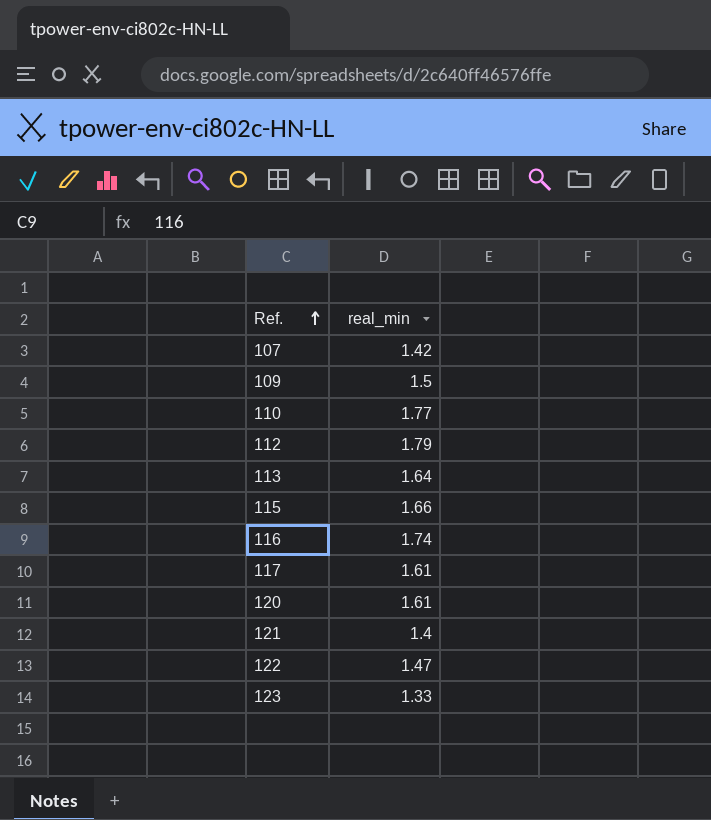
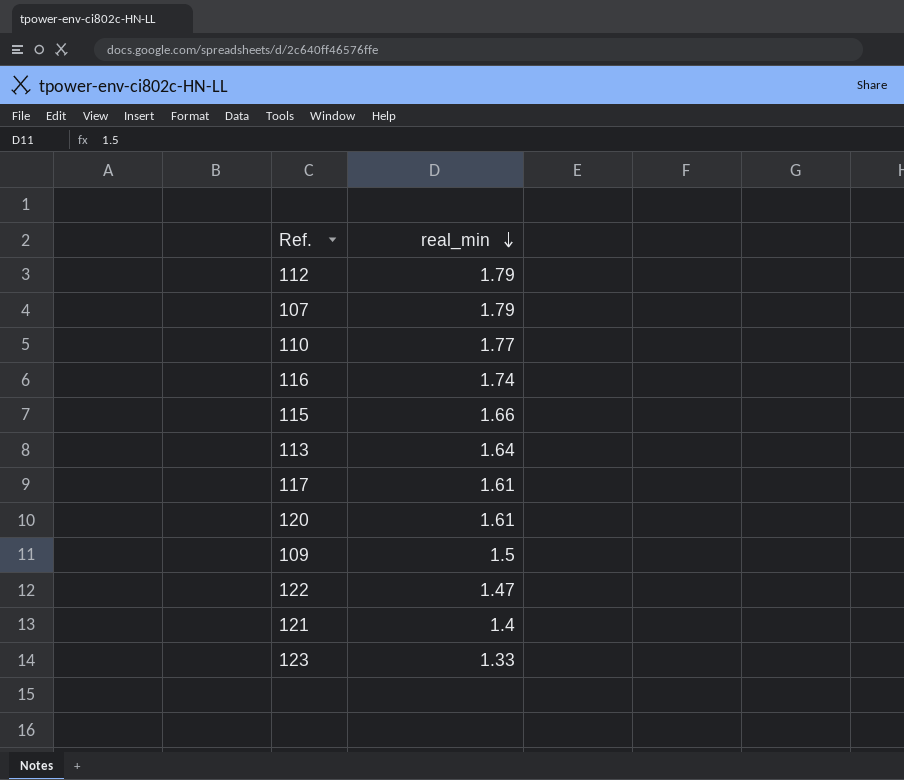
row order: Ref. ascending -> real_min descending
107 | real_min: 1.42 -> 1.79

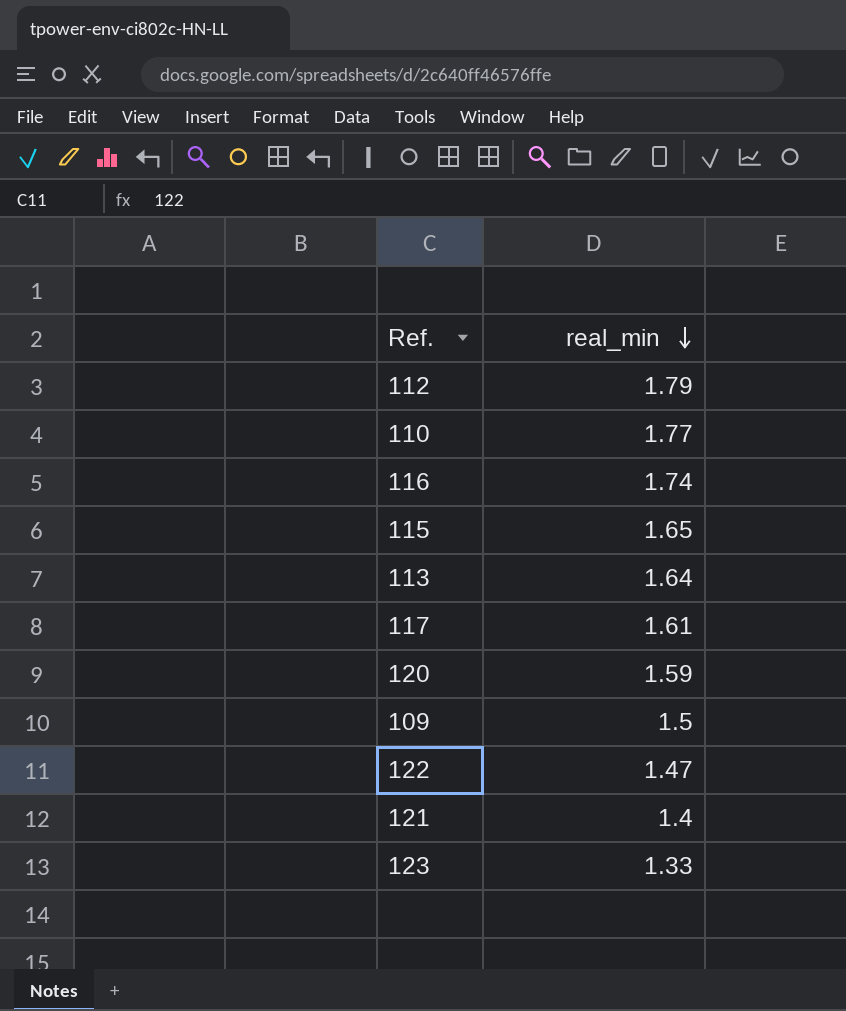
row 107: 1.79 -> none
115 | real_min: 1.66 -> 1.65
120 | real_min: 1.61 -> 1.59

